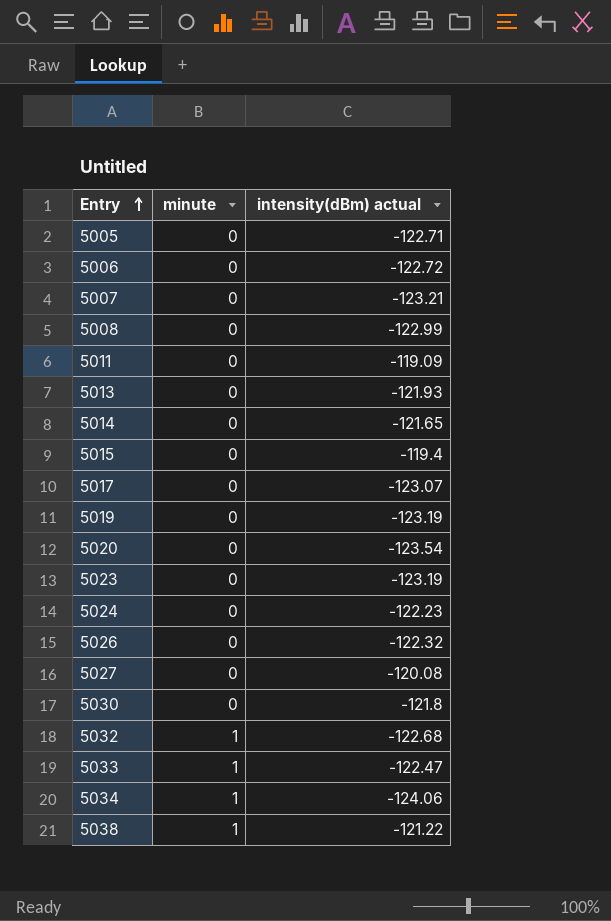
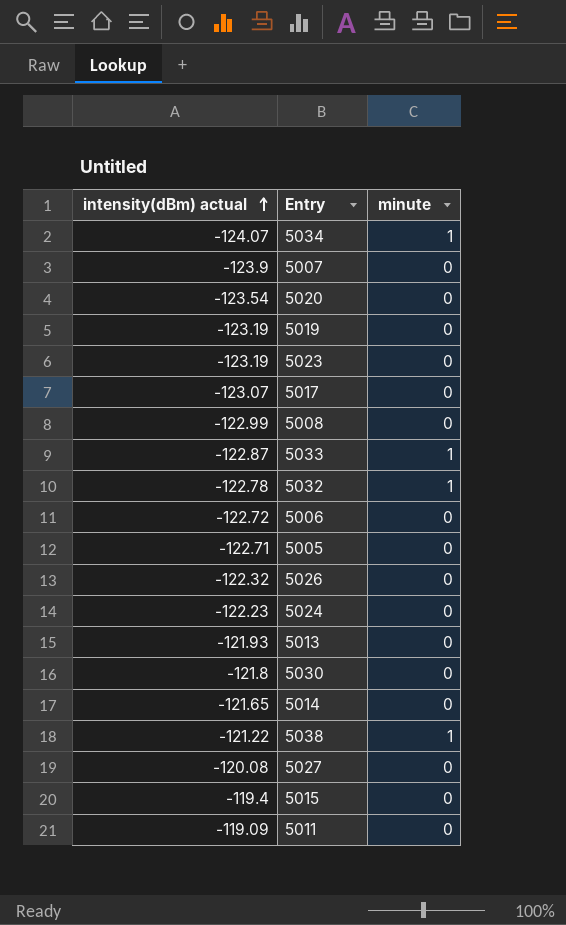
row order: Entry ascending -> intensity(dBm) actual ascending
column intensity(dBm) actual | position: 3 -> 1
5034 | intensity(dBm) actual: -124.06 -> -124.07
5007 | intensity(dBm) actual: -123.21 -> -123.9
5033 | intensity(dBm) actual: -122.47 -> -122.87
5032 | intensity(dBm) actual: -122.68 -> -122.78

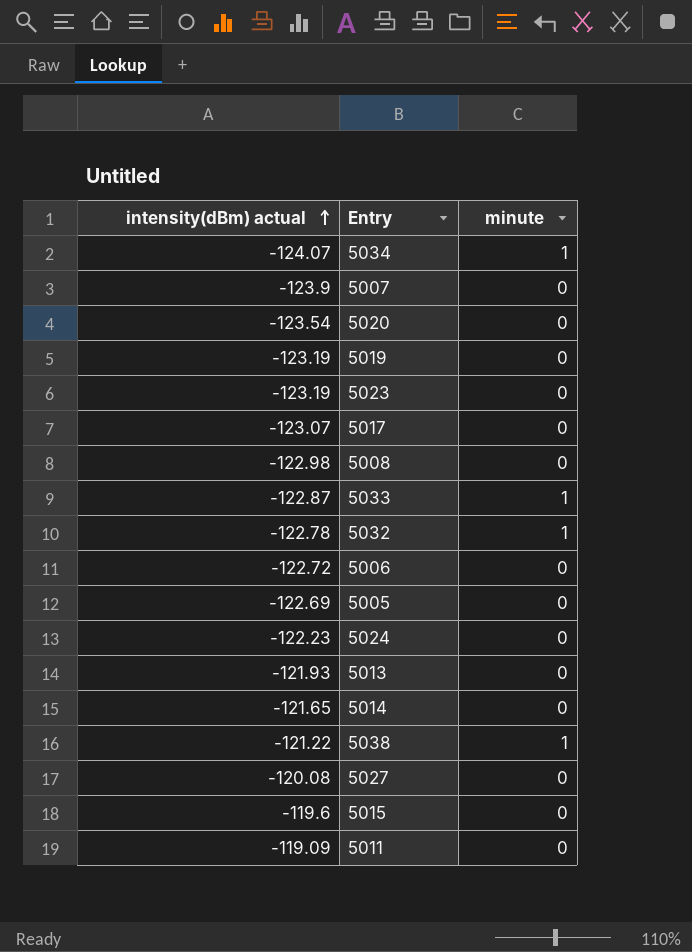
row 5026: -122.32 | 0 -> none
row 5030: -121.8 | 0 -> none
5008 | intensity(dBm) actual: -122.99 -> -122.98
5005 | intensity(dBm) actual: -122.71 -> -122.69
5015 | intensity(dBm) actual: -119.4 -> -119.6

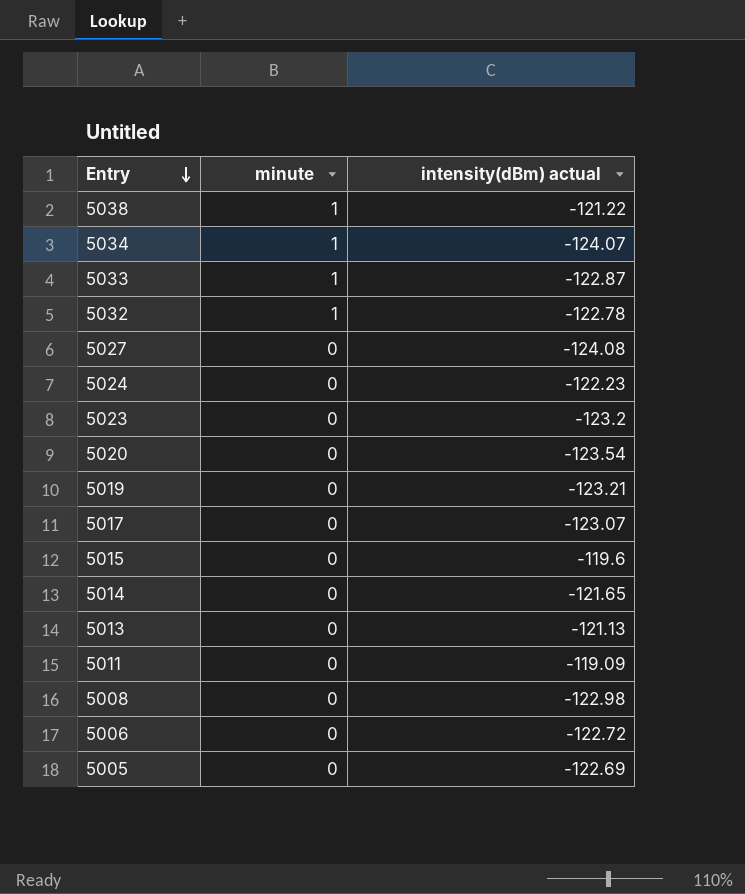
row order: intensity(dBm) actual ascending -> Entry descending
column intensity(dBm) actual | position: 1 -> 3
row 5007: -123.9 | 0 -> none
5027 | intensity(dBm) actual: -120.08 -> -124.08
5023 | intensity(dBm) actual: -123.19 -> -123.2
5019 | intensity(dBm) actual: -123.19 -> -123.21
5013 | intensity(dBm) actual: -121.93 -> -121.13

